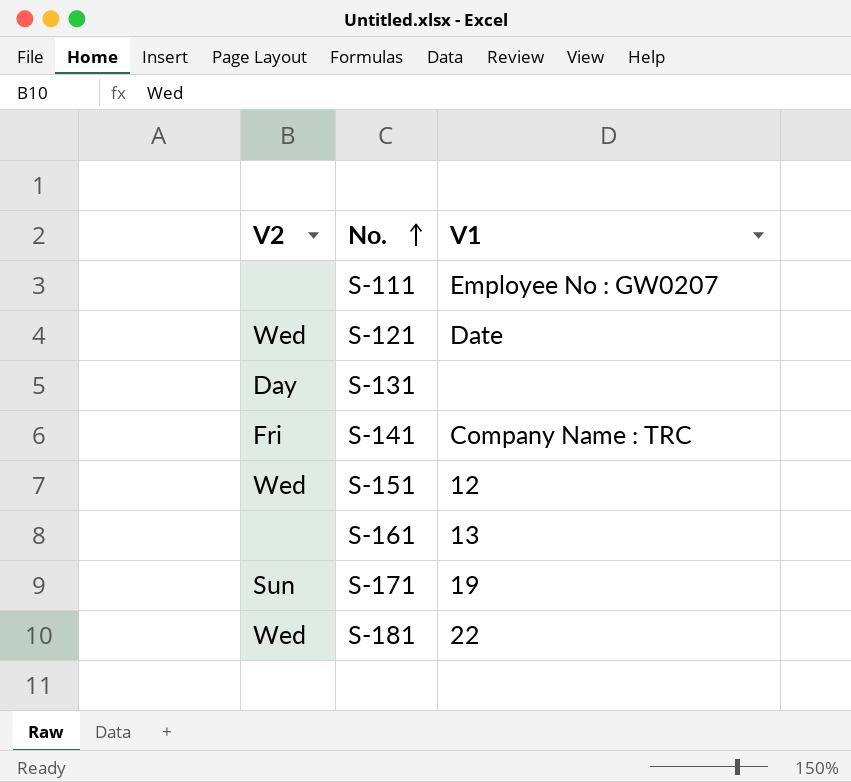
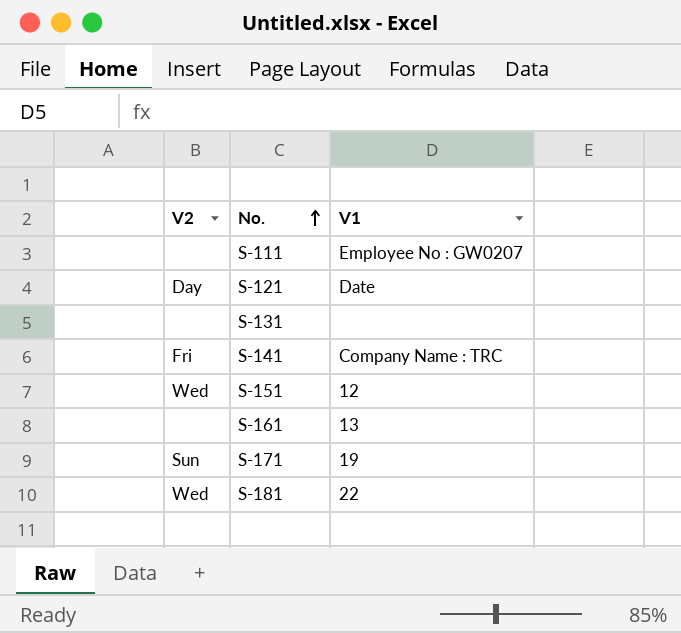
S-121 | V2: Wed -> Day
S-131 | V2: Day -> none

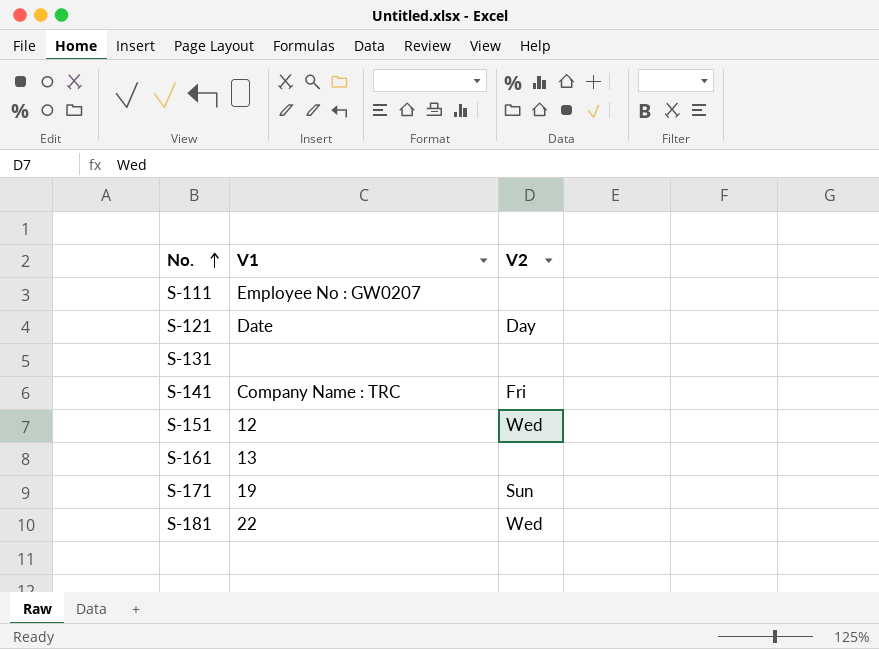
column V2 | position: 1 -> 3

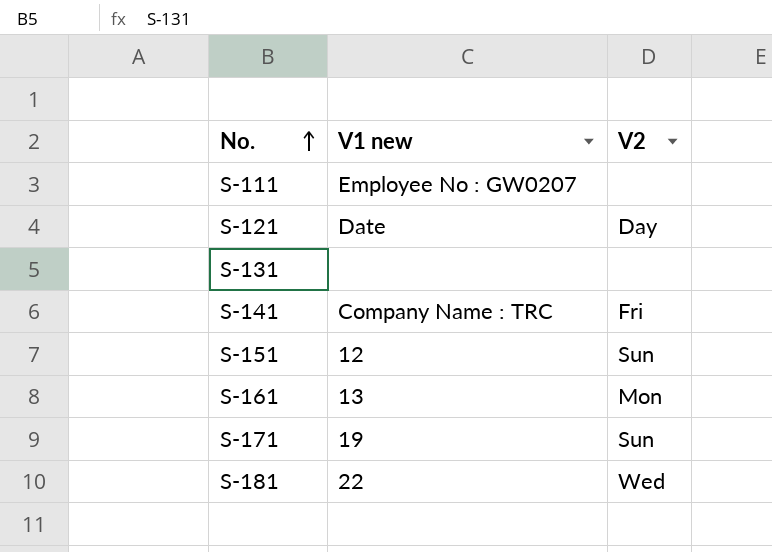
column name: V1 -> V1 new
S-151 | V2: Wed -> Sun
S-161 | V2: none -> Mon

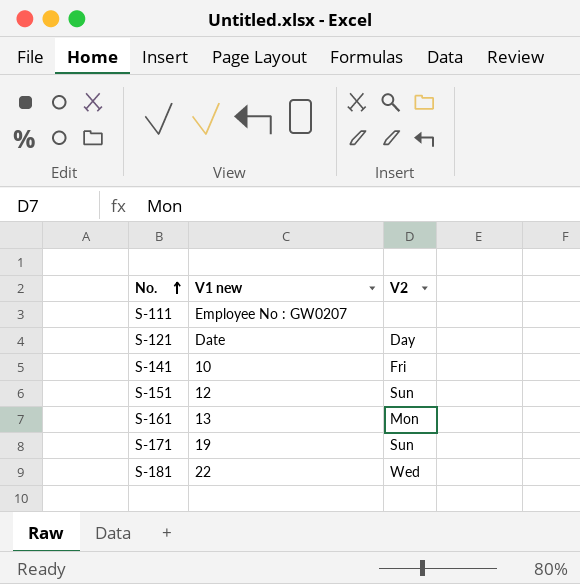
row S-131: none | none -> none
S-141 | V1 new: Company Name : TRC -> 10

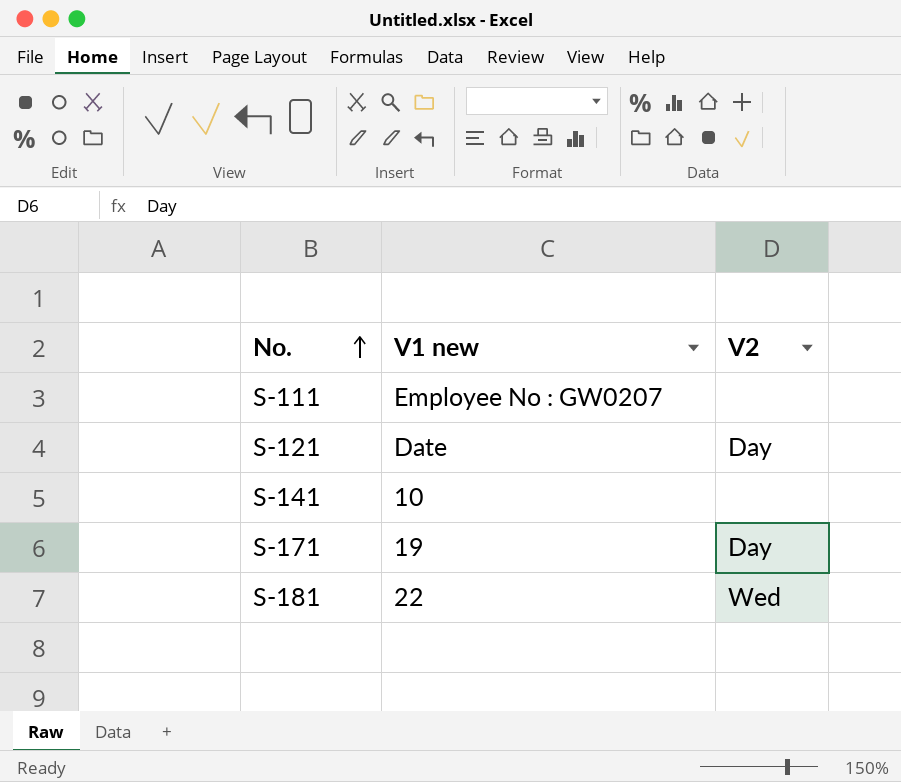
row S-151: 12 | Sun -> none
row S-161: 13 | Mon -> none
S-141 | V2: Fri -> none
S-171 | V2: Sun -> Day

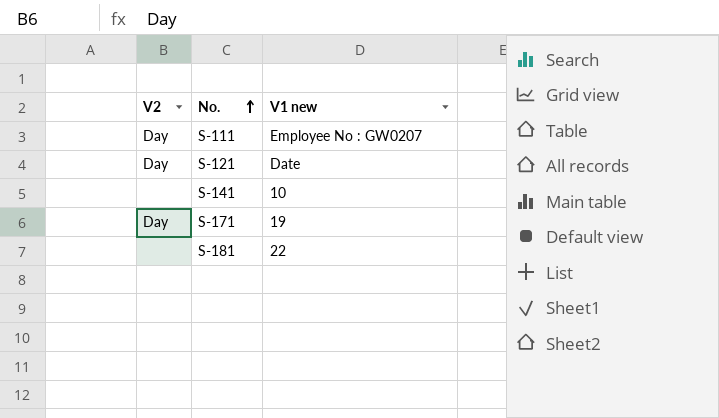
column V2 | position: 3 -> 1
S-111 | V2: none -> Day
S-181 | V2: Wed -> none

